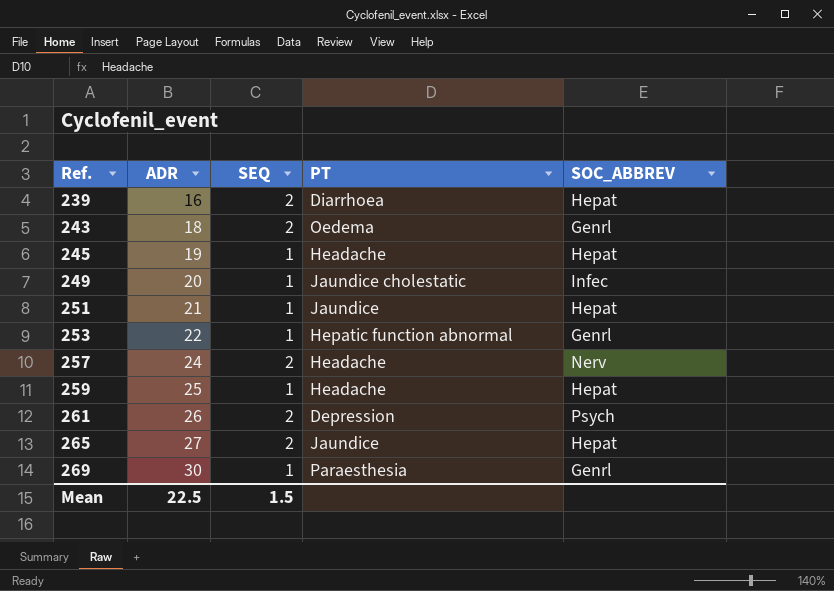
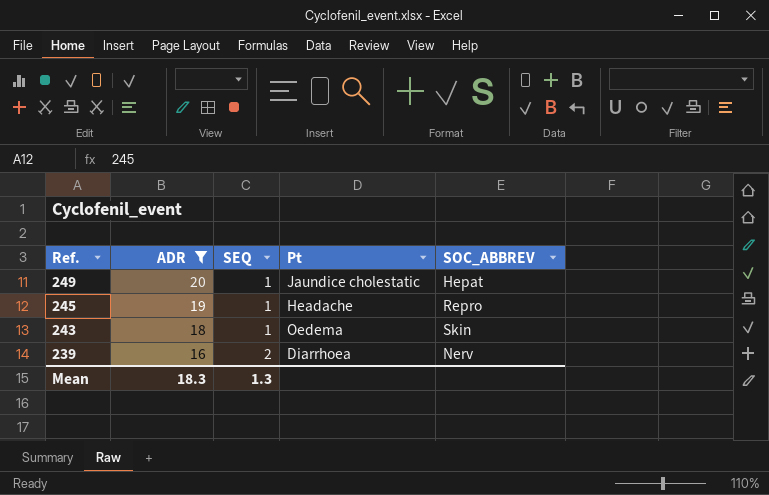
filter: none -> ADR <= 20
row order: Ref. ascending -> Ref. descending
column name: PT -> Pt
249 | SOC_ABBREV: Infec -> Hepat
245 | SOC_ABBREV: Hepat -> Repro
243 | SEQ: 2 -> 1
243 | SOC_ABBREV: Genrl -> Skin
239 | SOC_ABBREV: Hepat -> Nerv
Mean | ADR: 22.5 -> 18.3
Mean | SEQ: 1.5 -> 1.3

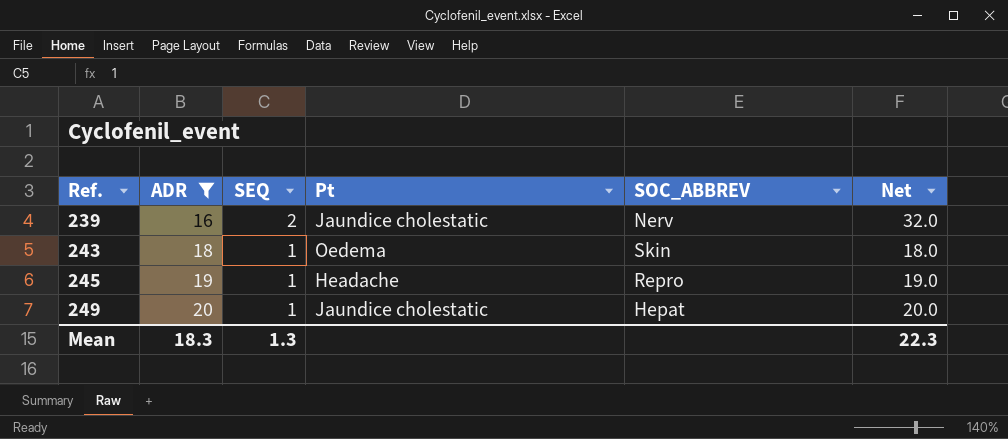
row order: Ref. descending -> Ref. ascending
column Net | formula: none -> [ADR] * [SEQ]
239 | Pt: Diarrhoea -> Jaundice cholestatic

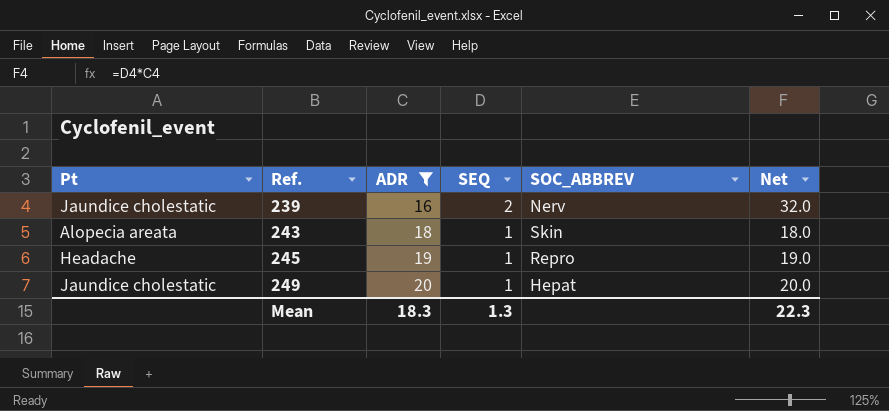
column Pt | position: 4 -> 1
243 | Pt: Oedema -> Alopecia areata

